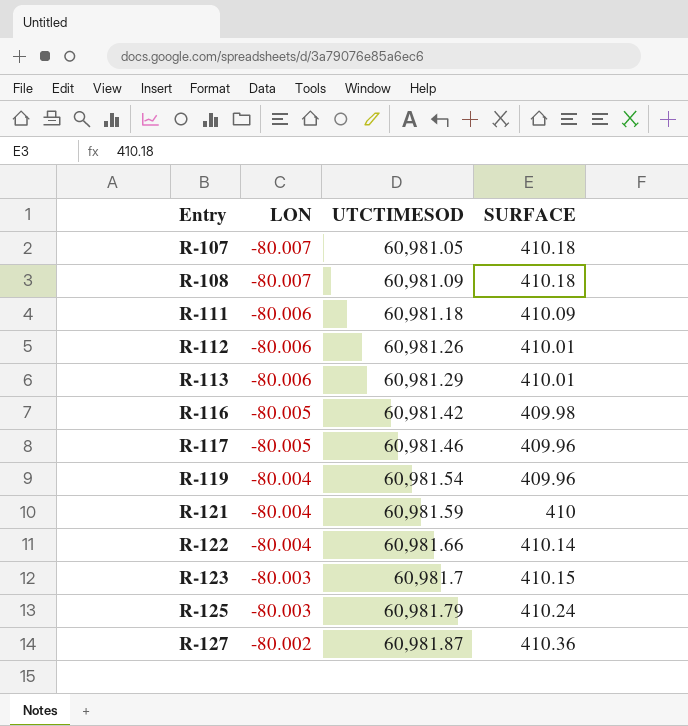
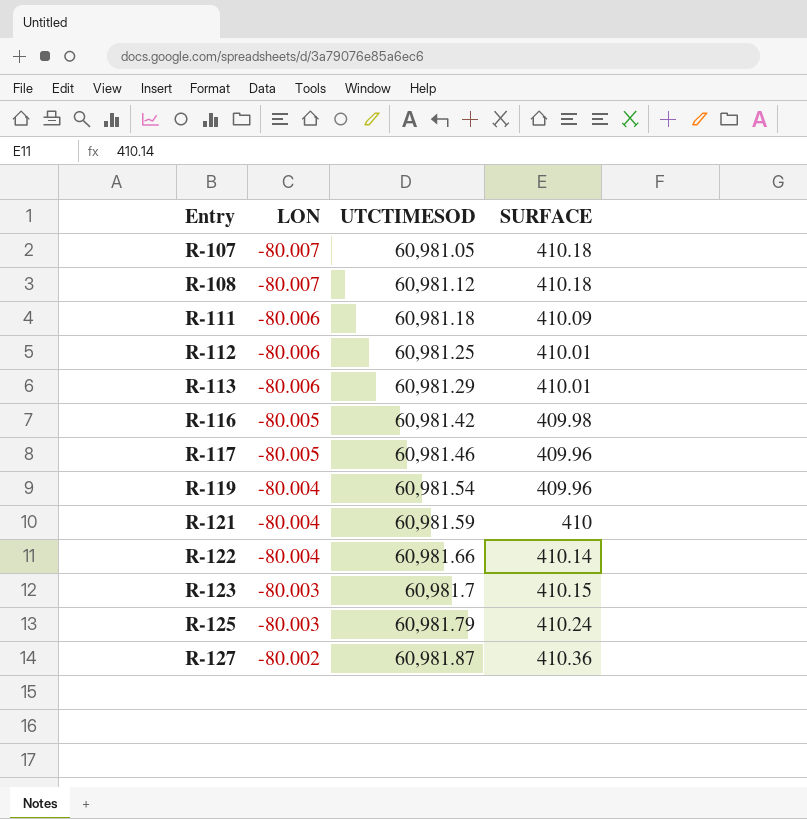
R-108 | UTCTIMESOD: 60,981.09 -> 60,981.12
R-112 | UTCTIMESOD: 60,981.26 -> 60,981.25

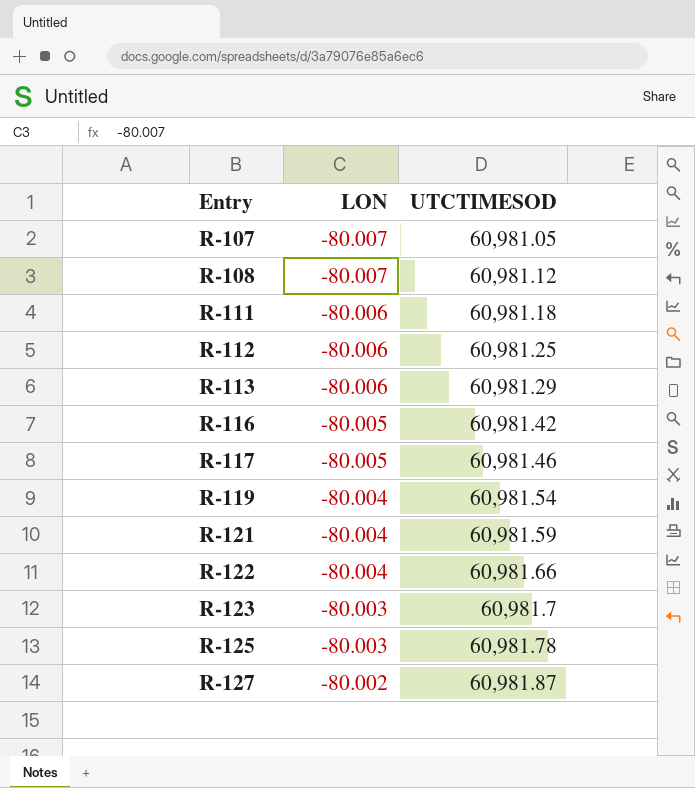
column SURFACE | position: 4 -> none
R-125 | UTCTIMESOD: 60,981.79 -> 60,981.78

